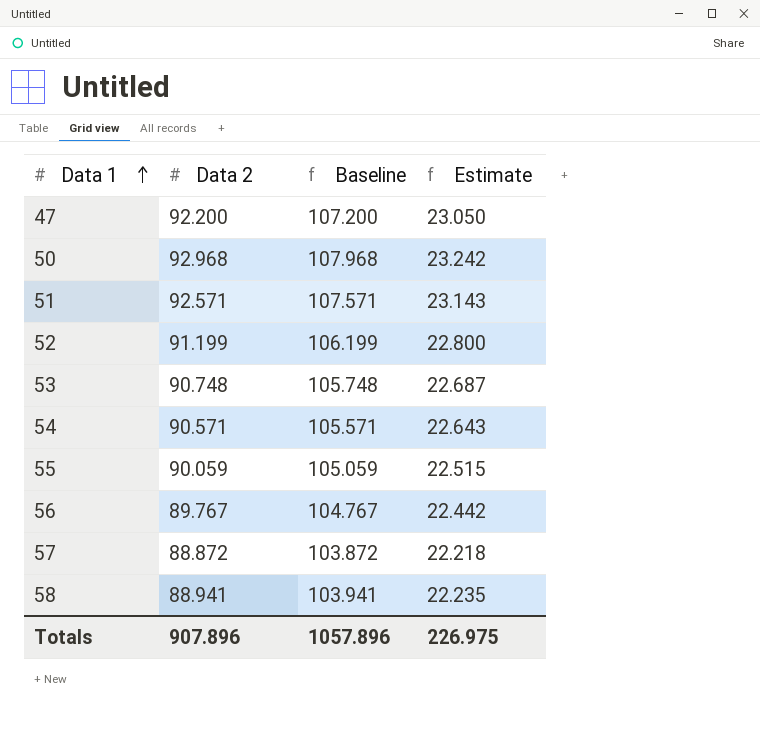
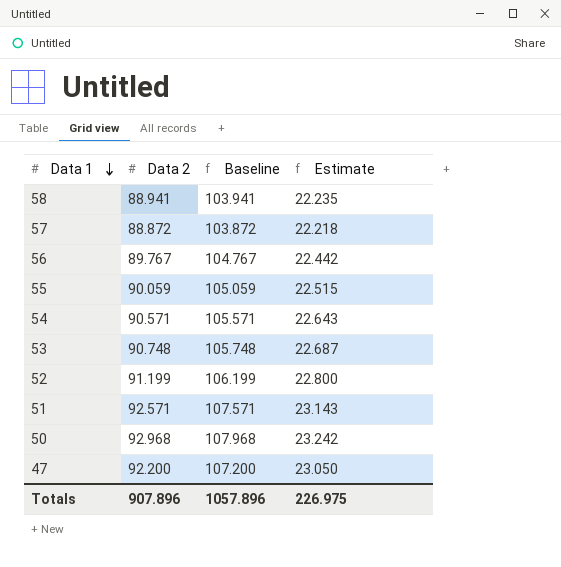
row order: Data 1 ascending -> Data 1 descending

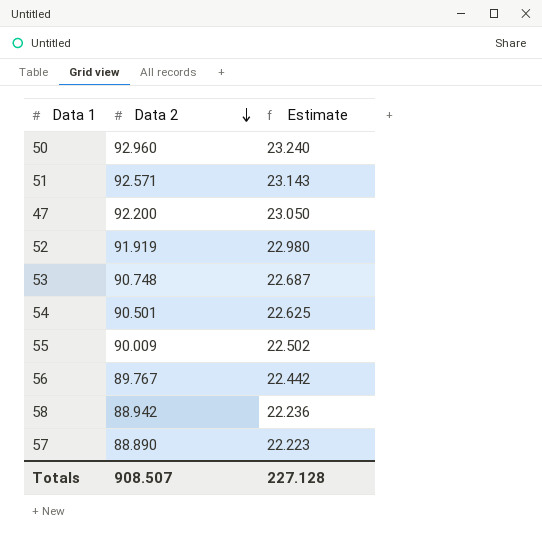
row order: Data 1 descending -> Data 2 descending
column Baseline | formula: [Data 2] + 15 -> none
50 | Data 2: 92.968 -> 92.960
50 | Estimate: 23.242 -> 23.240
52 | Data 2: 91.199 -> 91.919
52 | Estimate: 22.800 -> 22.980
54 | Data 2: 90.571 -> 90.501
54 | Estimate: 22.643 -> 22.625
55 | Data 2: 90.059 -> 90.009
55 | Estimate: 22.515 -> 22.502
58 | Data 2: 88.941 -> 88.942
58 | Estimate: 22.235 -> 22.236
57 | Data 2: 88.872 -> 88.890
57 | Estimate: 22.218 -> 22.223
Totals | Data 2: 907.896 -> 908.507
Totals | Estimate: 226.975 -> 227.128

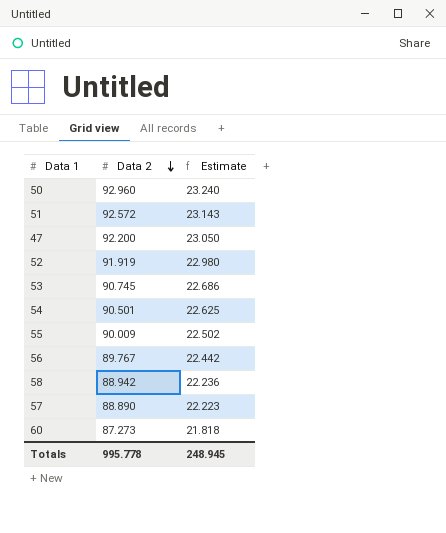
51 | Data 2: 92.571 -> 92.572
53 | Data 2: 90.748 -> 90.745
53 | Estimate: 22.687 -> 22.686
row 60: none -> 87.273 | 21.818
Totals | Data 2: 908.507 -> 995.778
Totals | Estimate: 227.128 -> 248.945

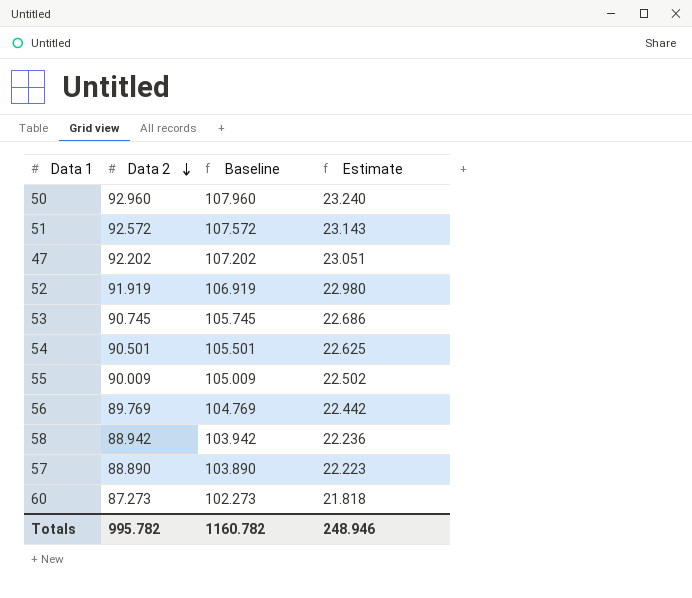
column Baseline | formula: none -> [Data 2] + 15
47 | Data 2: 92.200 -> 92.202
47 | Estimate: 23.050 -> 23.051
56 | Data 2: 89.767 -> 89.769
Totals | Data 2: 995.778 -> 995.782
Totals | Estimate: 248.945 -> 248.946

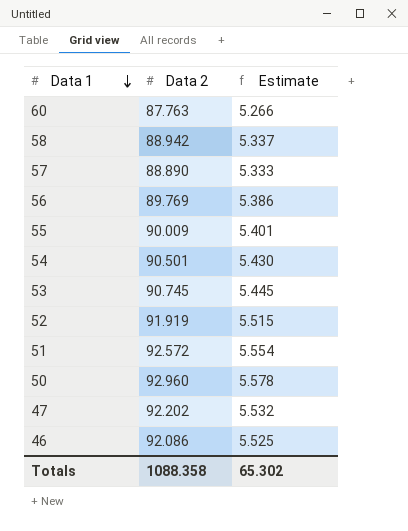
row order: Data 2 descending -> Data 1 descending
column Baseline | formula: [Data 2] + 15 -> none
column Estimate | formula: [Data 2] * 0.25 -> [Data 2] * 0.06
60 | Data 2: 87.273 -> 87.763
row 46: none -> 92.086 | 5.525
Totals | Data 2: 995.782 -> 1088.358
Totals | Estimate: 248.946 -> 65.302

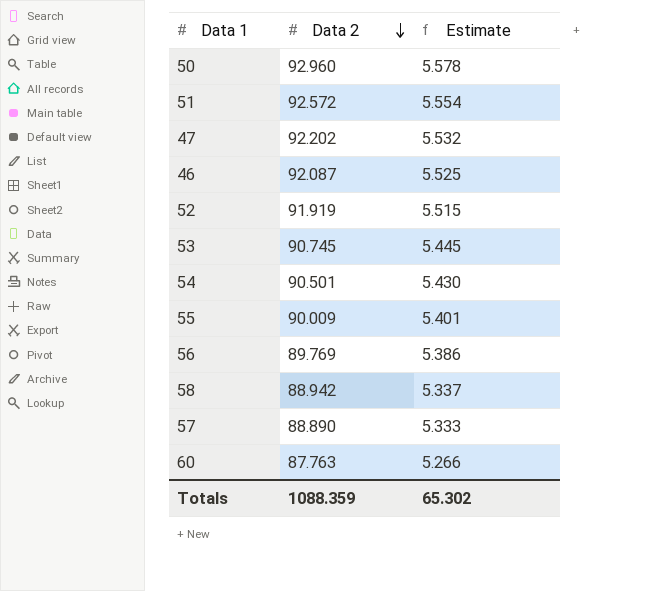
row order: Data 1 descending -> Data 2 descending
46 | Data 2: 92.086 -> 92.087
Totals | Data 2: 1088.358 -> 1088.359

